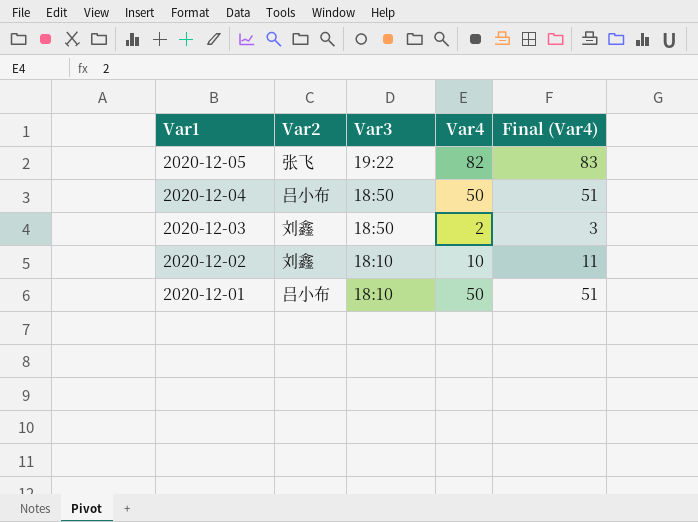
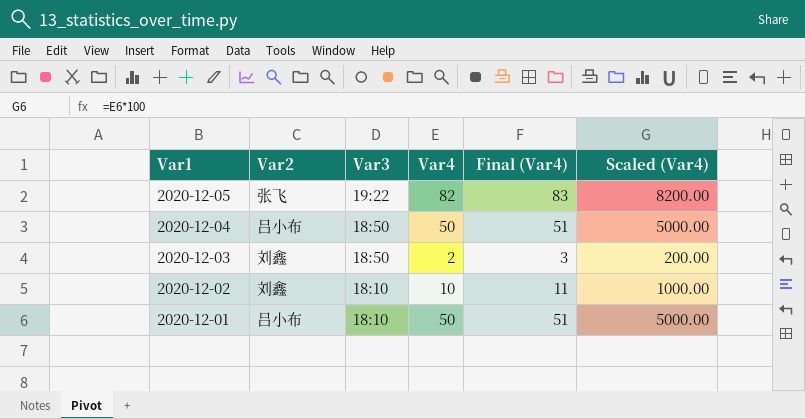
column Scaled (Var4) | formula: none -> [Var4] * 100

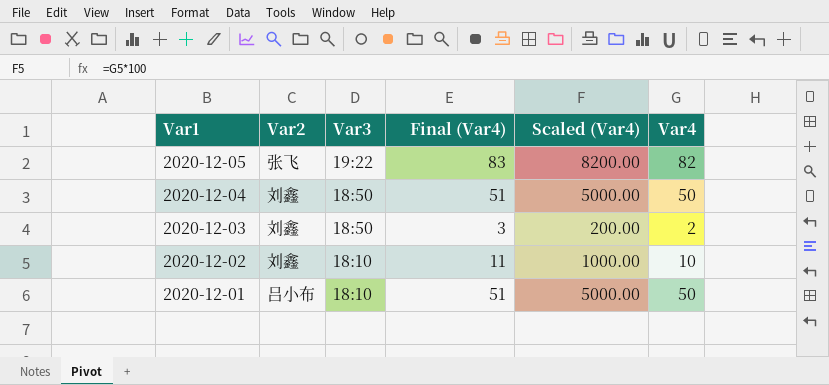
column Var4 | position: 4 -> 6
2020-12-04 | Var2: 吕小布 -> 刘鑫

